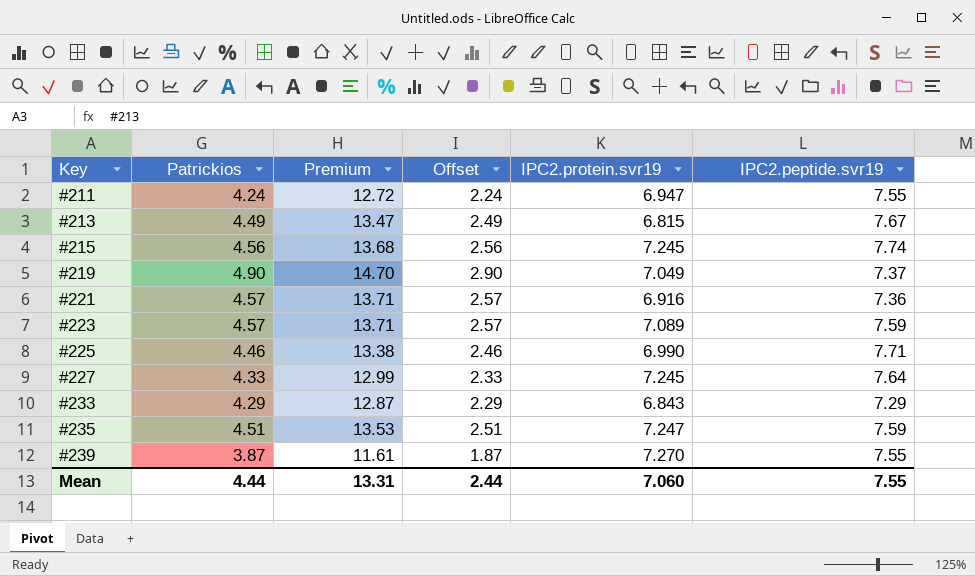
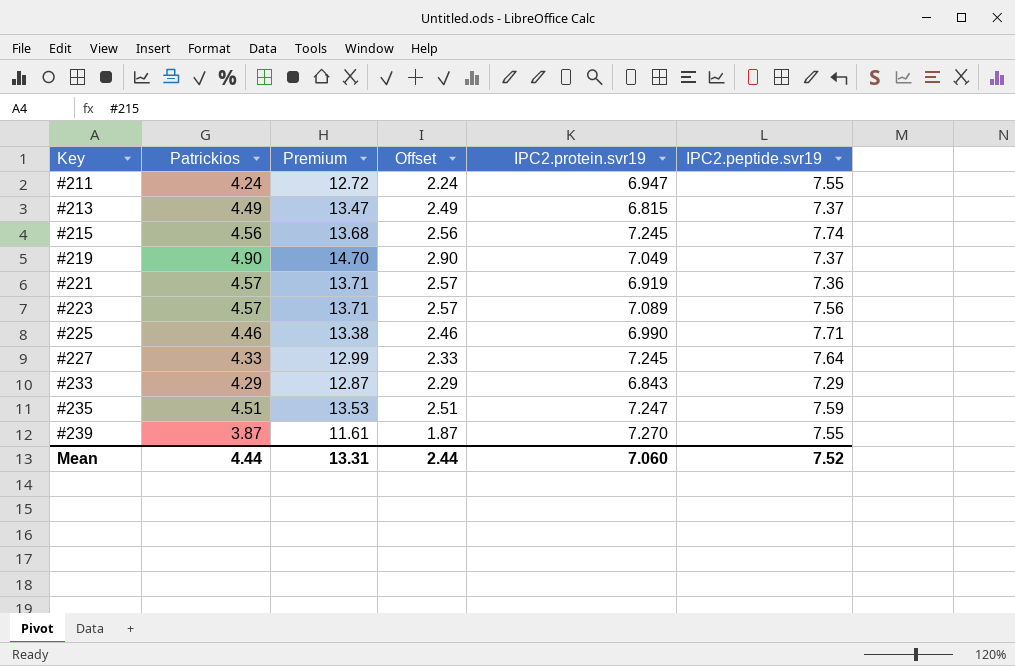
#213 | IPC2.peptide.svr19: 7.67 -> 7.37
#221 | IPC2.protein.svr19: 6.916 -> 6.919
#223 | IPC2.peptide.svr19: 7.59 -> 7.56
Mean | IPC2.peptide.svr19: 7.55 -> 7.52

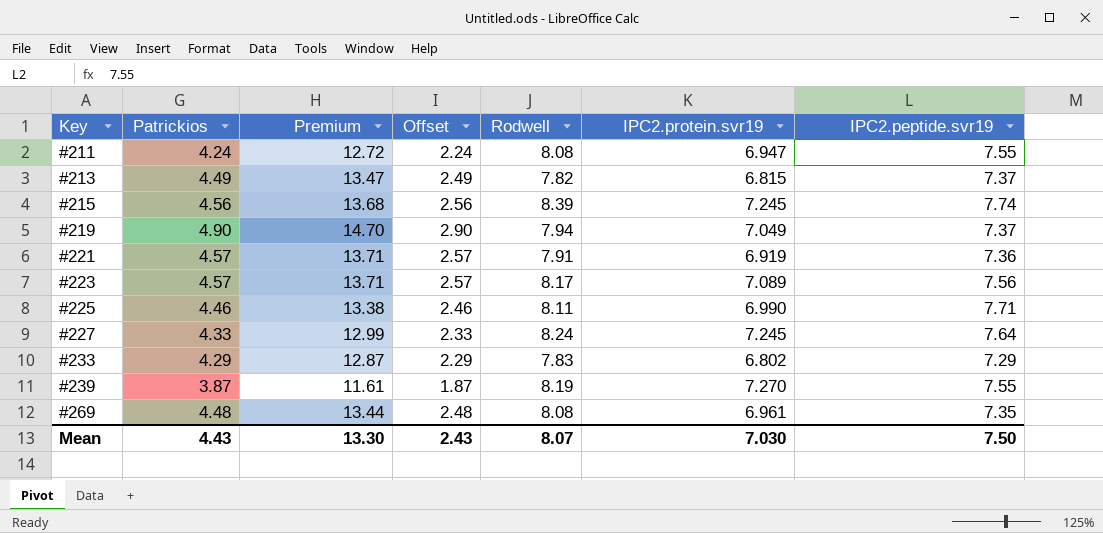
column Rodwell | position: none -> 5
row #235: 4.51 | 13.53 | 2.51 | 7.247 | 7.59 -> none
#233 | IPC2.protein.svr19: 6.843 -> 6.802
row #269: none -> 4.48 | 13.44 | 2.48 | 8.08 | 6.961 | 7.35
Mean | Patrickios: 4.44 -> 4.43
Mean | Premium: 13.31 -> 13.30
Mean | Offset: 2.44 -> 2.43
Mean | IPC2.protein.svr19: 7.060 -> 7.030
Mean | IPC2.peptide.svr19: 7.52 -> 7.50

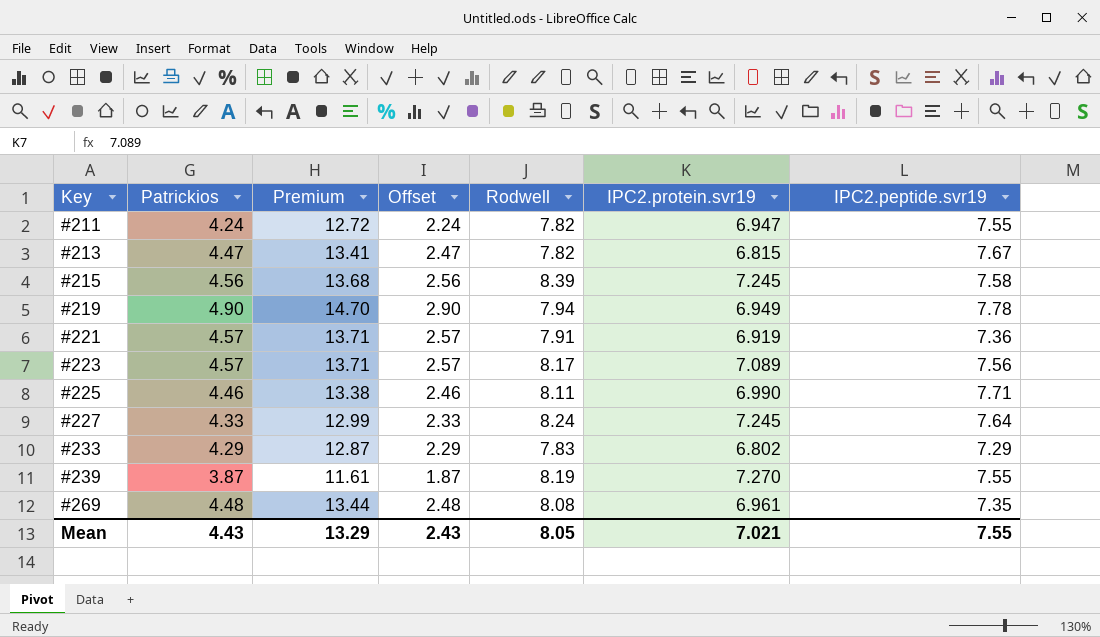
#211 | Rodwell: 8.08 -> 7.82
#213 | Patrickios: 4.49 -> 4.47
#213 | Premium: 13.47 -> 13.41
#213 | Offset: 2.49 -> 2.47
#213 | IPC2.peptide.svr19: 7.37 -> 7.67
#215 | IPC2.peptide.svr19: 7.74 -> 7.58
#219 | IPC2.protein.svr19: 7.049 -> 6.949
#219 | IPC2.peptide.svr19: 7.37 -> 7.78
Mean | Premium: 13.30 -> 13.29
Mean | Rodwell: 8.07 -> 8.05
Mean | IPC2.protein.svr19: 7.030 -> 7.021
Mean | IPC2.peptide.svr19: 7.50 -> 7.55

